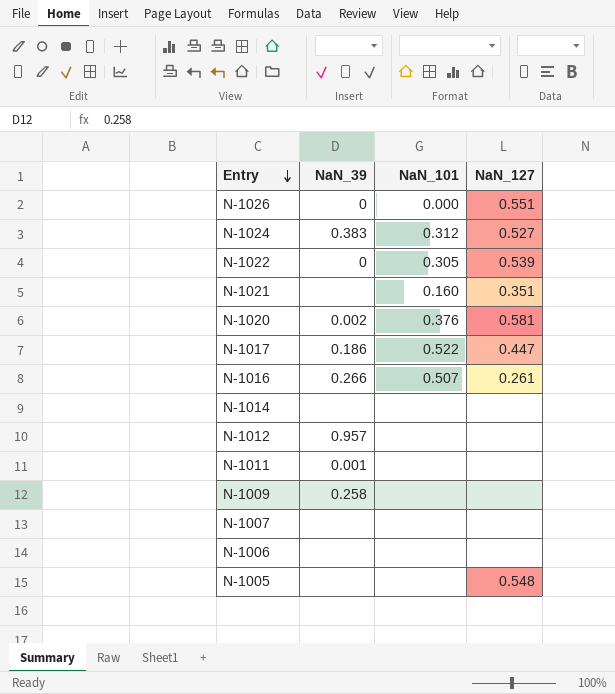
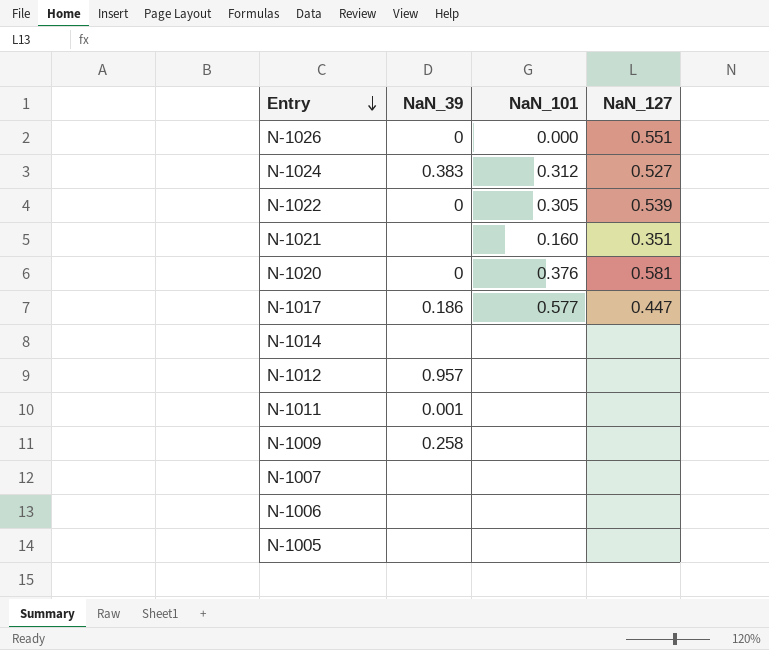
row N-1016: 0.266 | 0.507 | 0.261 -> none
N-1020 | NaN_39: 0.002 -> 0
N-1017 | NaN_101: 0.522 -> 0.577
N-1005 | NaN_127: 0.548 -> none

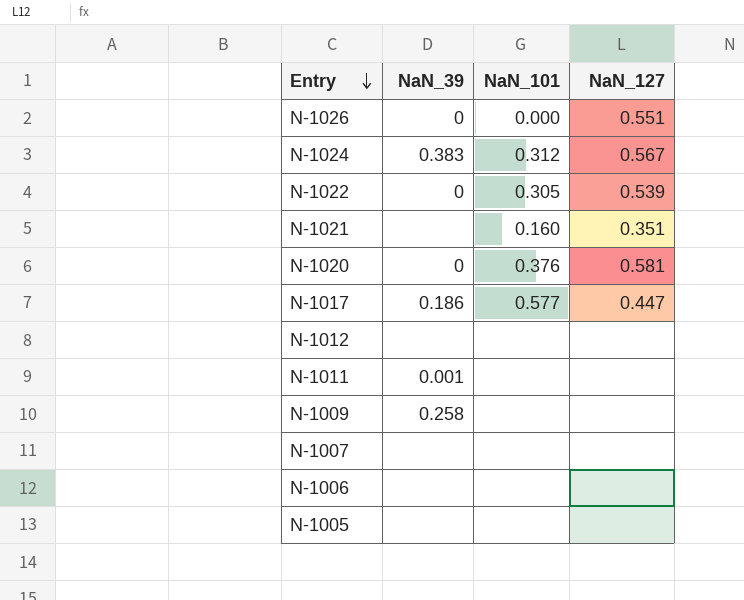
row N-1014: none | none | none -> none
N-1024 | NaN_127: 0.527 -> 0.567
N-1012 | NaN_39: 0.957 -> none

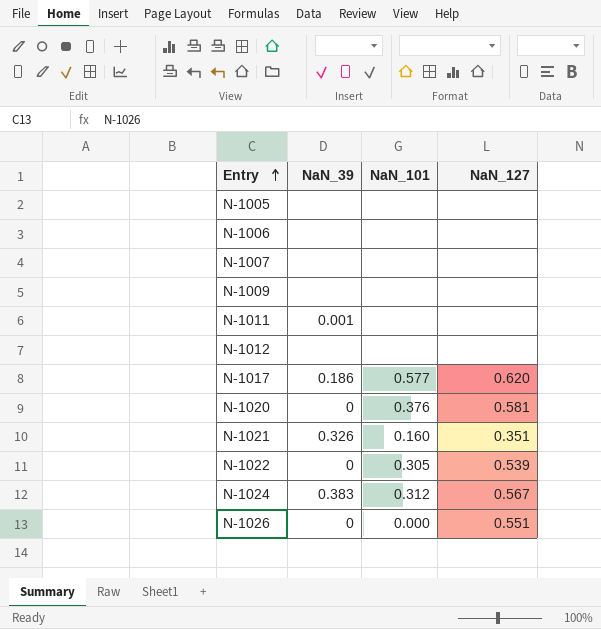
row order: Entry descending -> Entry ascending
N-1009 | NaN_39: 0.258 -> none
N-1017 | NaN_127: 0.447 -> 0.620
N-1021 | NaN_39: none -> 0.326

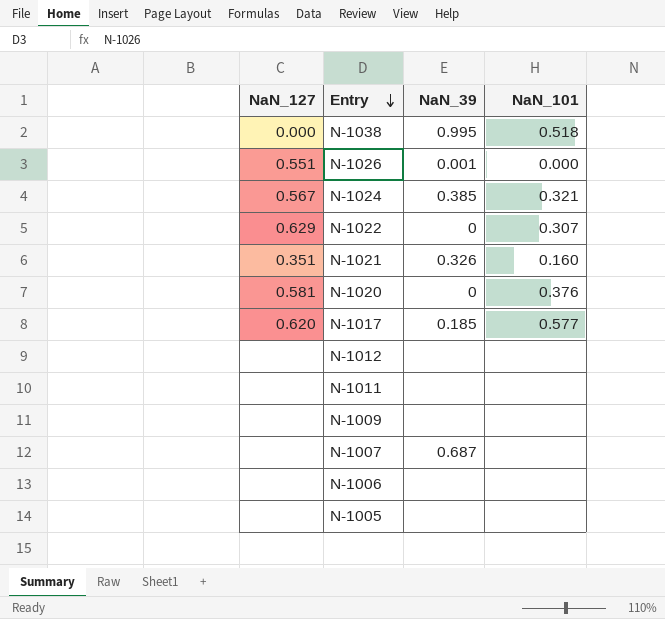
row order: Entry ascending -> Entry descending
column NaN_127 | position: 4 -> 1
row N-1038: none -> 0.000 | 0.995 | 0.518
N-1026 | NaN_39: 0 -> 0.001
N-1024 | NaN_39: 0.383 -> 0.385
N-1024 | NaN_101: 0.312 -> 0.321
N-1022 | NaN_127: 0.539 -> 0.629
N-1022 | NaN_101: 0.305 -> 0.307
N-1017 | NaN_39: 0.186 -> 0.185
N-1011 | NaN_39: 0.001 -> none
N-1007 | NaN_39: none -> 0.687

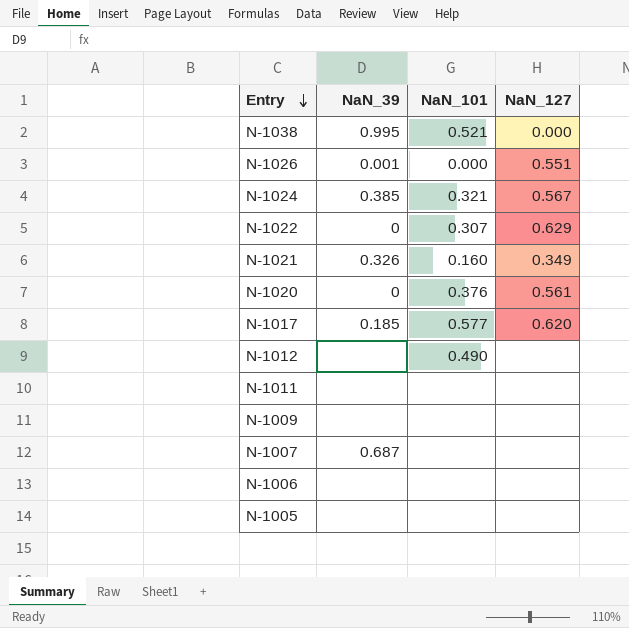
column NaN_127 | position: 1 -> 4
N-1038 | NaN_101: 0.518 -> 0.521
N-1021 | NaN_127: 0.351 -> 0.349
N-1020 | NaN_127: 0.581 -> 0.561
N-1012 | NaN_101: none -> 0.490

